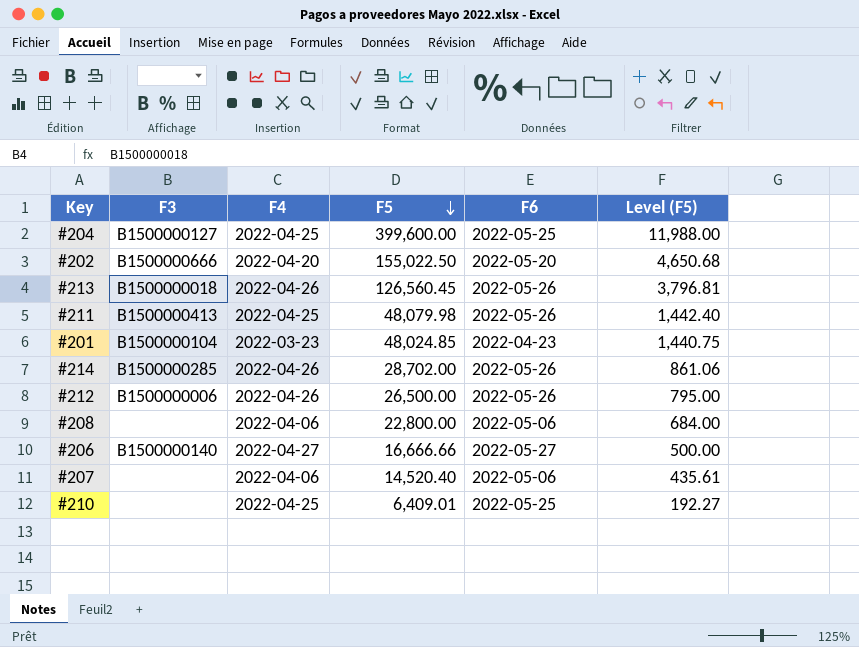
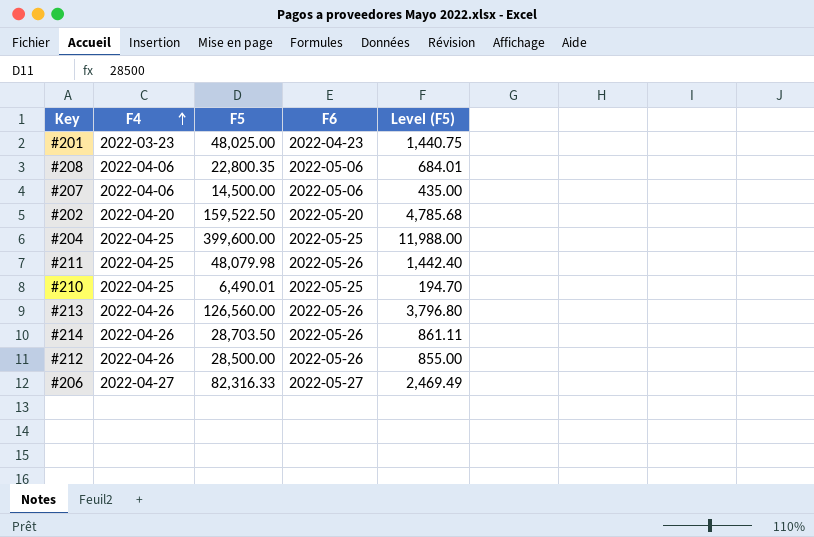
row order: F5 descending -> F4 ascending
column F3 | position: 2 -> none
#201 | F5: 48,024.85 -> 48,025.00
#208 | F5: 22,800.00 -> 22,800.35
#208 | Level (F5): 684.00 -> 684.01
#207 | F5: 14,520.40 -> 14,500.00
#207 | Level (F5): 435.61 -> 435.00
#202 | F5: 155,022.50 -> 159,522.50
#202 | Level (F5): 4,650.68 -> 4,785.68
#210 | F5: 6,409.01 -> 6,490.01
#210 | Level (F5): 192.27 -> 194.70
#213 | F5: 126,560.45 -> 126,560.00
#213 | Level (F5): 3,796.81 -> 3,796.80
#214 | F5: 28,702.00 -> 28,703.50
#214 | Level (F5): 861.06 -> 861.11
#212 | F5: 26,500.00 -> 28,500.00
#212 | Level (F5): 795.00 -> 855.00
#206 | F5: 16,666.66 -> 82,316.33
#206 | Level (F5): 500.00 -> 2,469.49

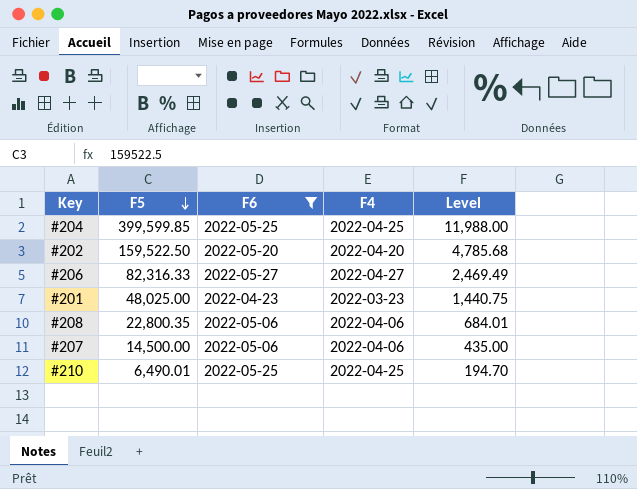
filter: none -> F6 != 2022-05-26
row order: F4 ascending -> F5 descending
column F4 | position: 2 -> 4
column name: Level (F5) -> Level
#204 | F5: 399,600.00 -> 399,599.85

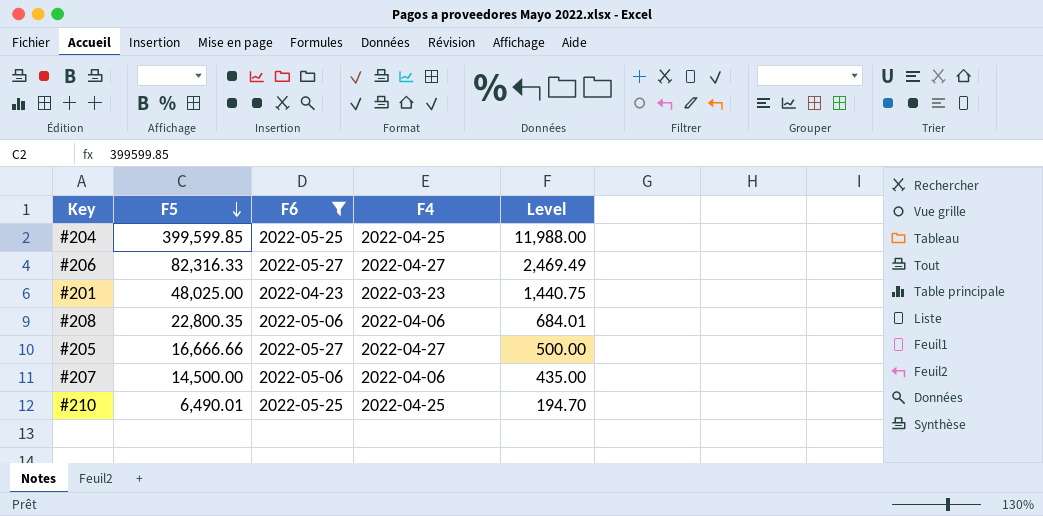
row #202: 159,522.50 | 2022-05-20 | 2022-04-20 | 4,785.68 -> none
row #205: none -> 16,666.66 | 2022-05-27 | 2022-04-27 | 500.00

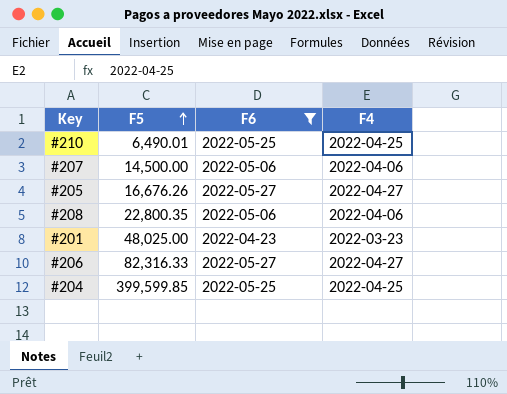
row order: F5 descending -> F5 ascending
column Level | formula: [F5] * 0.03 -> none
#205 | F5: 16,666.66 -> 16,676.26

